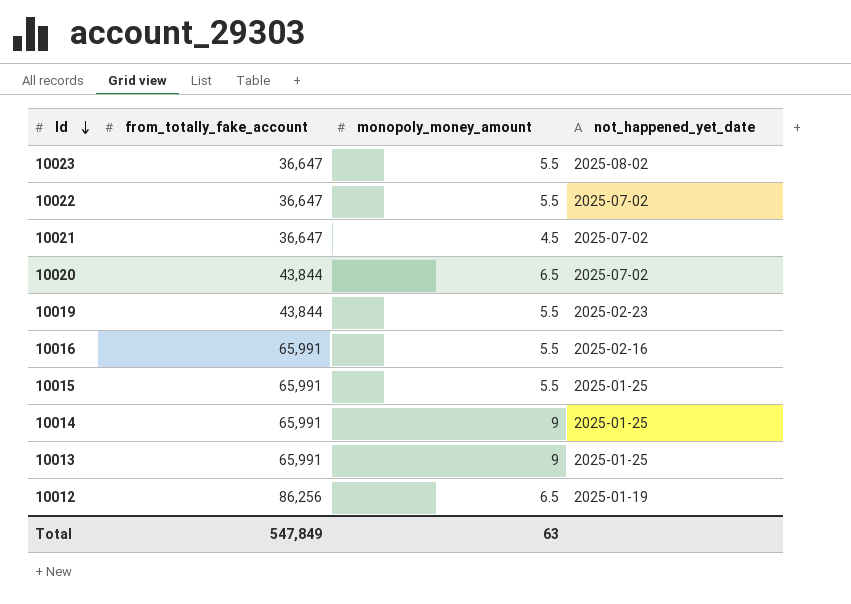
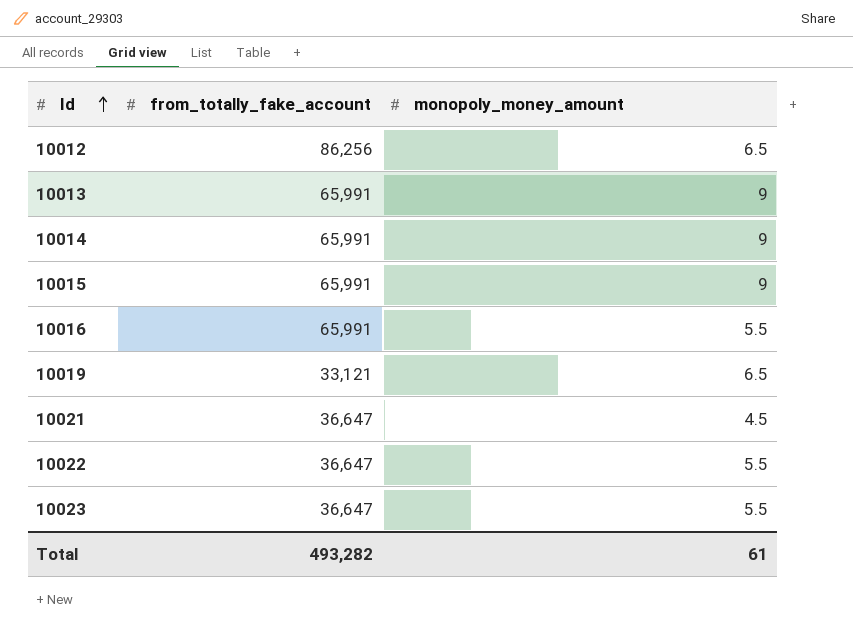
row order: Id descending -> Id ascending
column not_happened_yet_date | position: 4 -> none
row 10020: 43,844 | 6.5 | 2025-07-02 -> none
10015 | monopoly_money_amount: 5.5 -> 9
10019 | from_totally_fake_account: 43,844 -> 33,121
10019 | monopoly_money_amount: 5.5 -> 6.5
Total | from_totally_fake_account: 547,849 -> 493,282
Total | monopoly_money_amount: 63 -> 61

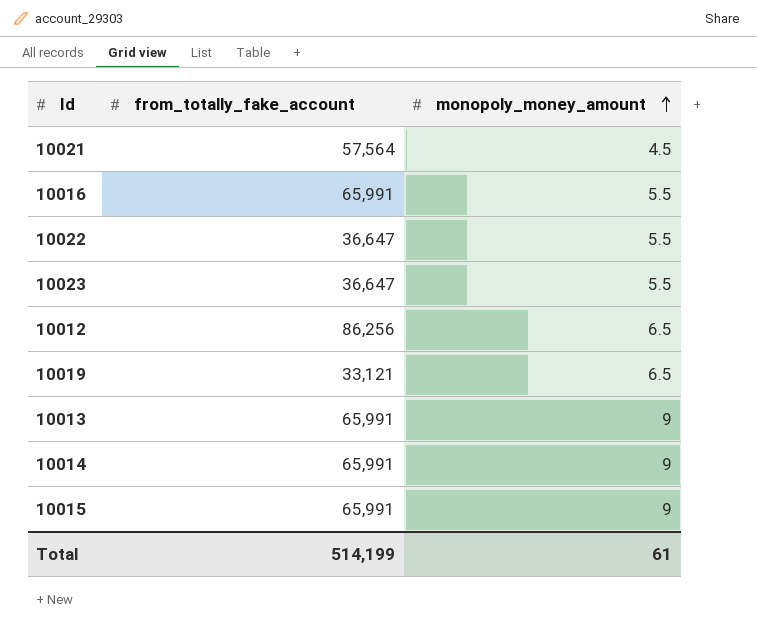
row order: Id ascending -> monopoly_money_amount ascending
10021 | from_totally_fake_account: 36,647 -> 57,564
Total | from_totally_fake_account: 493,282 -> 514,199

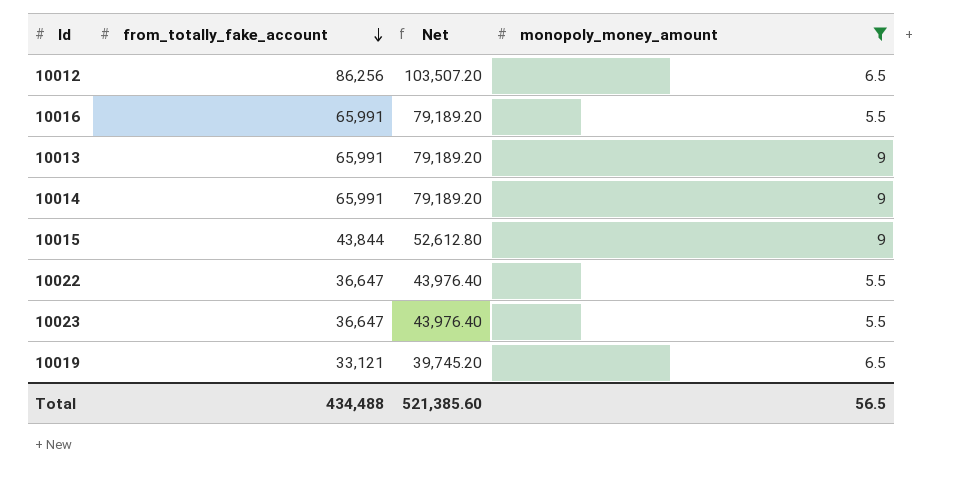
filter: none -> monopoly_money_amount != 4.5
row order: monopoly_money_amount ascending -> from_totally_fake_account descending
column Net | formula: none -> [from_totally_fake_account] * 1.2
10015 | from_totally_fake_account: 65,991 -> 43,844
Total | from_totally_fake_account: 514,199 -> 434,488
Total | monopoly_money_amount: 61 -> 56.5

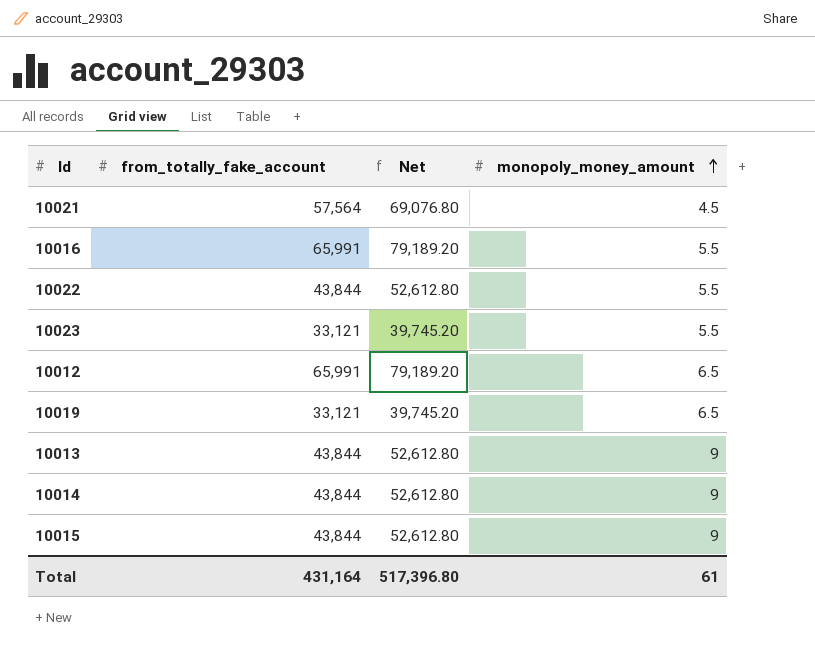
filter: monopoly_money_amount != 4.5 -> none
row order: from_totally_fake_account descending -> monopoly_money_amount ascending
10022 | from_totally_fake_account: 36,647 -> 43,844
10022 | Net: 43,976.40 -> 52,612.80
10023 | from_totally_fake_account: 36,647 -> 33,121
10023 | Net: 43,976.40 -> 39,745.20
10012 | from_totally_fake_account: 86,256 -> 65,991
10012 | Net: 103,507.20 -> 79,189.20
10013 | from_totally_fake_account: 65,991 -> 43,844
10013 | Net: 79,189.20 -> 52,612.80
10014 | from_totally_fake_account: 65,991 -> 43,844
10014 | Net: 79,189.20 -> 52,612.80
Total | from_totally_fake_account: 434,488 -> 431,164
Total | Net: 521,385.60 -> 517,396.80
Total | monopoly_money_amount: 56.5 -> 61

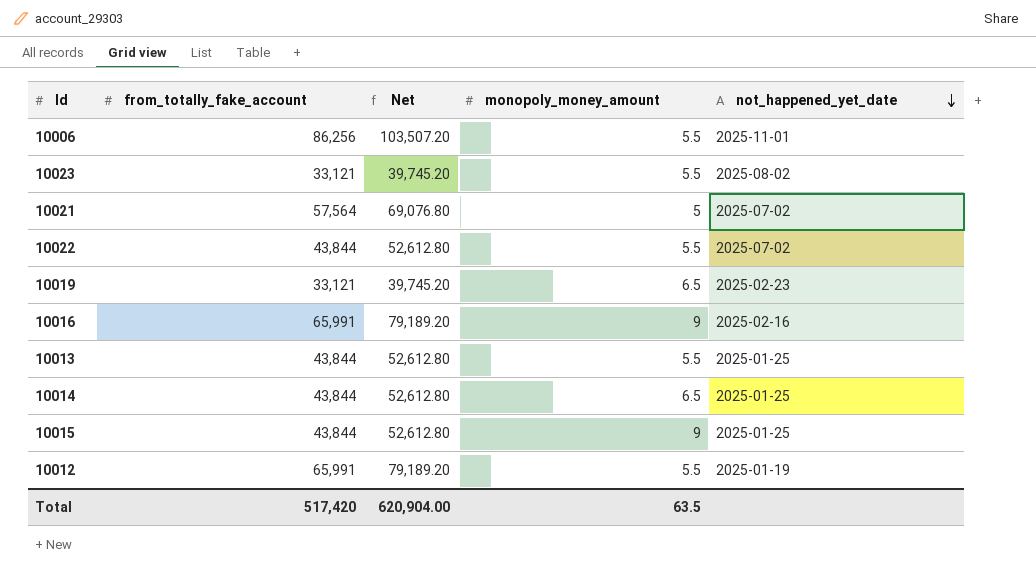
row order: monopoly_money_amount ascending -> not_happened_yet_date descending
column not_happened_yet_date | position: none -> 5
row 10006: none -> 86,256 | 103,507.20 | 5.5 | 2025-11-01
10021 | monopoly_money_amount: 4.5 -> 5
10016 | monopoly_money_amount: 5.5 -> 9
10013 | monopoly_money_amount: 9 -> 5.5
10014 | monopoly_money_amount: 9 -> 6.5
10012 | monopoly_money_amount: 6.5 -> 5.5
Total | from_totally_fake_account: 431,164 -> 517,420
Total | Net: 517,396.80 -> 620,904.00
Total | monopoly_money_amount: 61 -> 63.5

